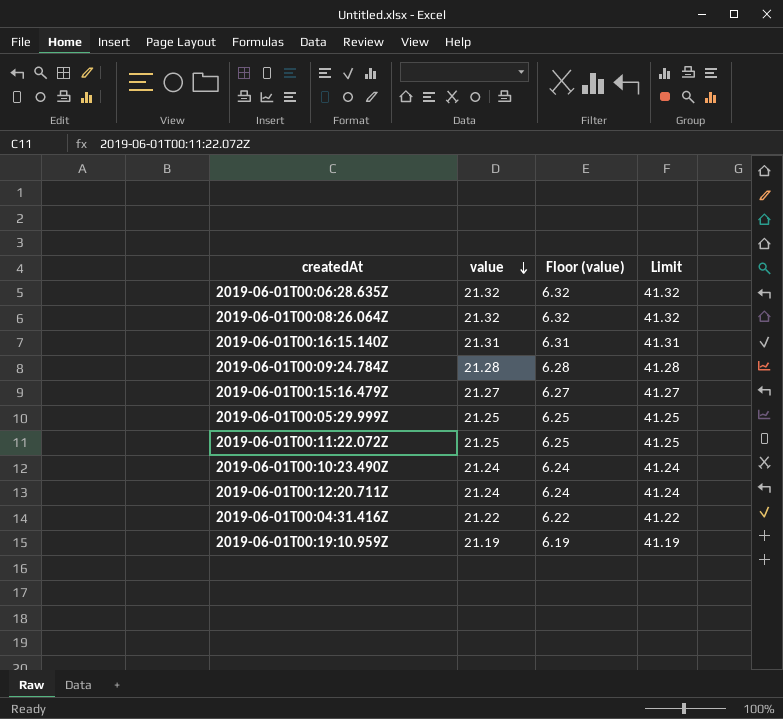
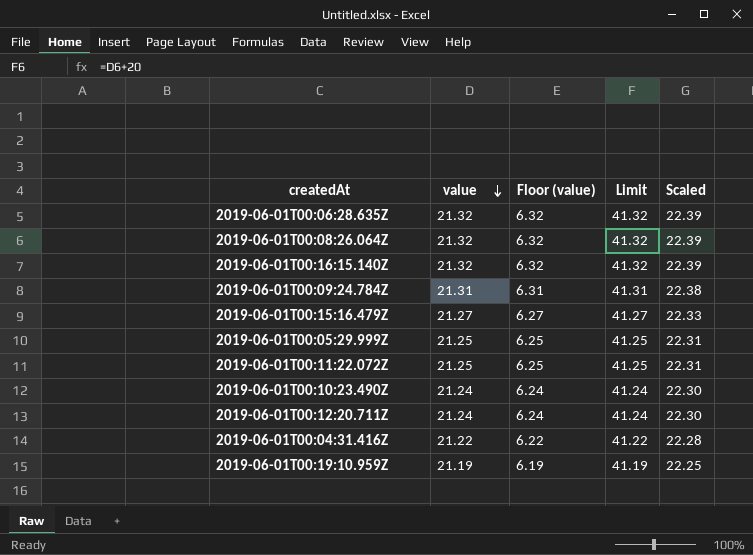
column Scaled | formula: none -> [value] * 1.05
2019-06-01T00:16:15.140Z | value: 21.31 -> 21.32
2019-06-01T00:16:15.140Z | Floor (value): 6.31 -> 6.32
2019-06-01T00:16:15.140Z | Limit: 41.31 -> 41.32
2019-06-01T00:09:24.784Z | value: 21.28 -> 21.31
2019-06-01T00:09:24.784Z | Floor (value): 6.28 -> 6.31
2019-06-01T00:09:24.784Z | Limit: 41.28 -> 41.31

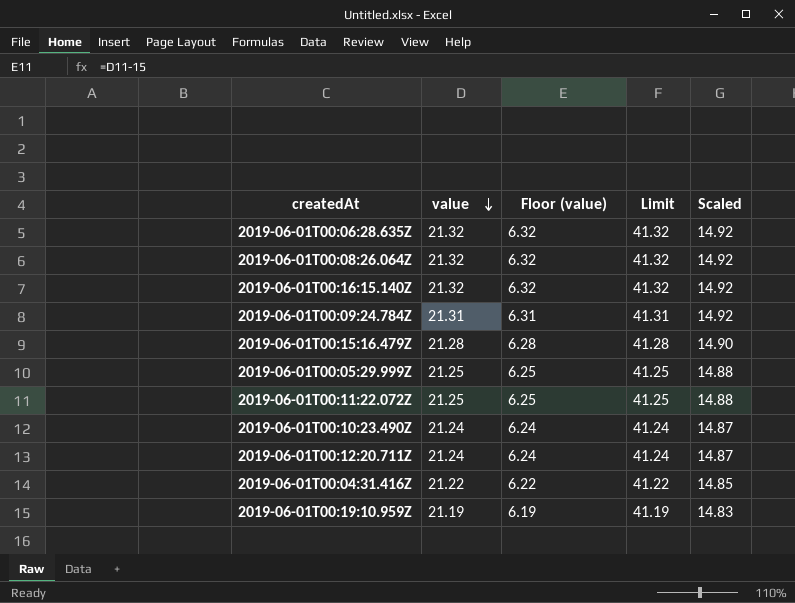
column Scaled | formula: [value] * 1.05 -> [value] * 0.7
2019-06-01T00:15:16.479Z | value: 21.27 -> 21.28
2019-06-01T00:15:16.479Z | Floor (value): 6.27 -> 6.28
2019-06-01T00:15:16.479Z | Limit: 41.27 -> 41.28

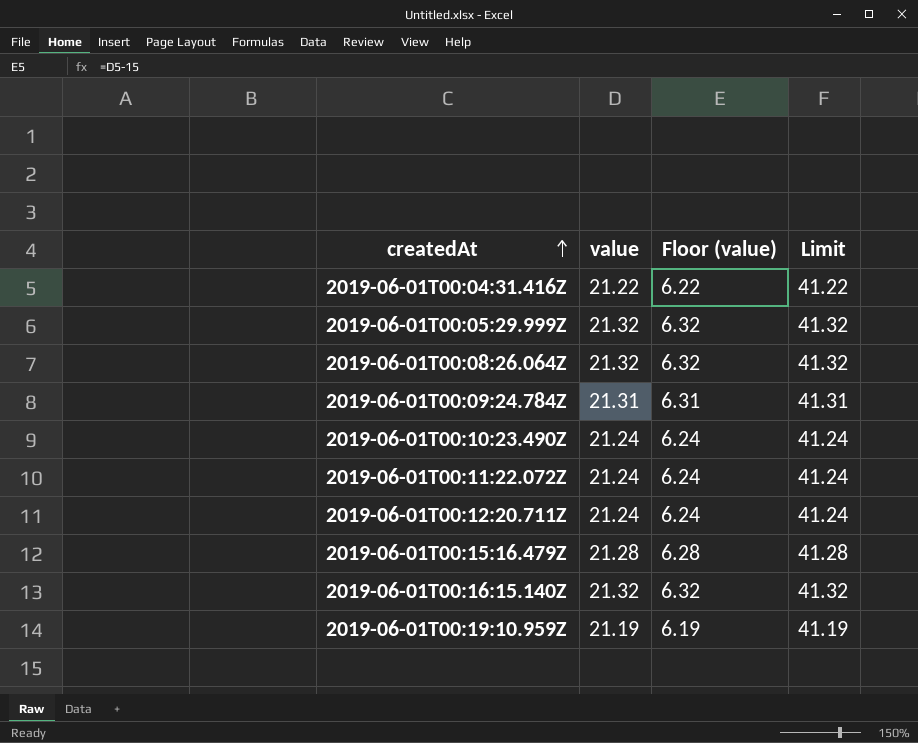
row order: value descending -> createdAt ascending
column Scaled | formula: [value] * 0.7 -> none
row 2019-06-01T00:06:28.635Z: 21.32 | 6.32 | 41.32 | 14.92 -> none
2019-06-01T00:05:29.999Z | value: 21.25 -> 21.32
2019-06-01T00:05:29.999Z | Floor (value): 6.25 -> 6.32
2019-06-01T00:05:29.999Z | Limit: 41.25 -> 41.32
2019-06-01T00:11:22.072Z | value: 21.25 -> 21.24
2019-06-01T00:11:22.072Z | Floor (value): 6.25 -> 6.24
2019-06-01T00:11:22.072Z | Limit: 41.25 -> 41.24

